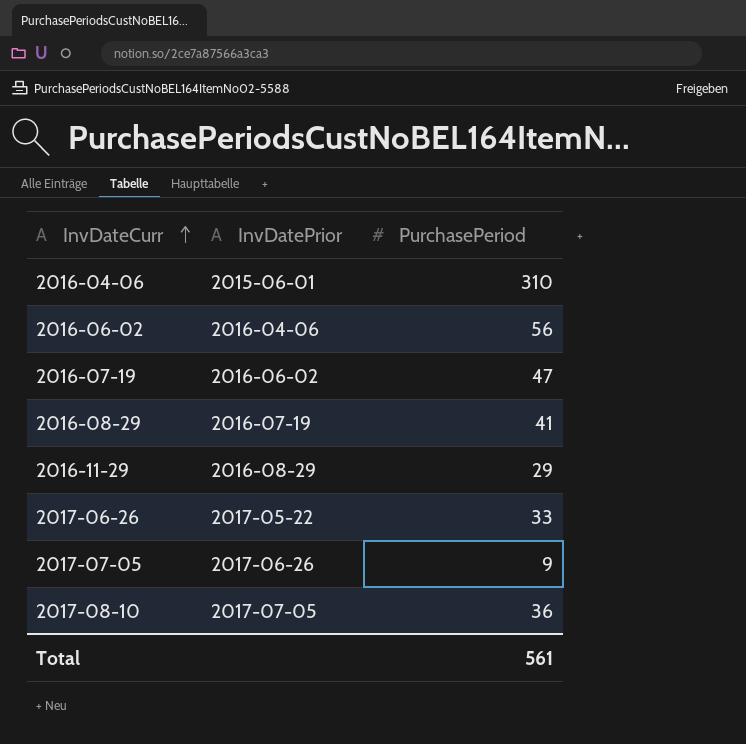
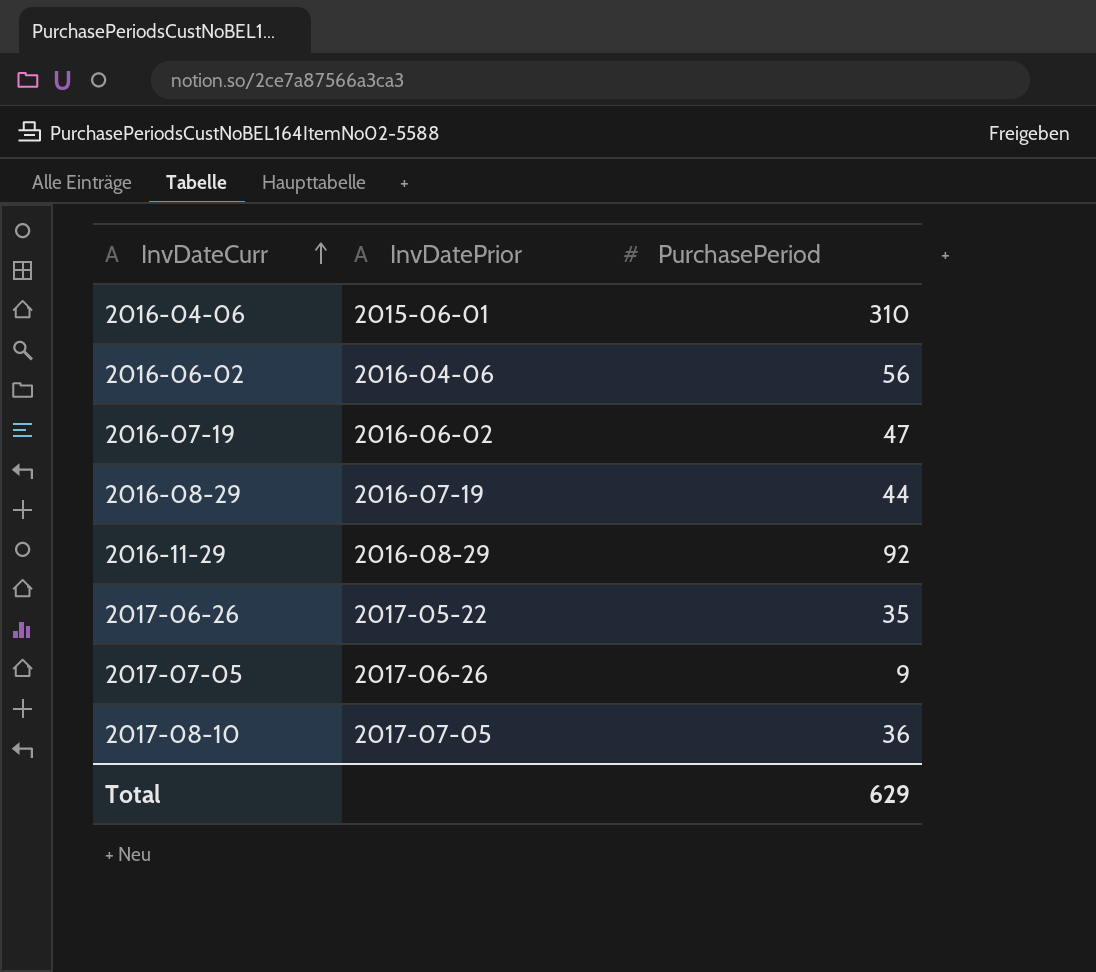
2016-08-29 | PurchasePeriod: 41 -> 44
2016-11-29 | PurchasePeriod: 29 -> 92
2017-06-26 | PurchasePeriod: 33 -> 35
Total | PurchasePeriod: 561 -> 629

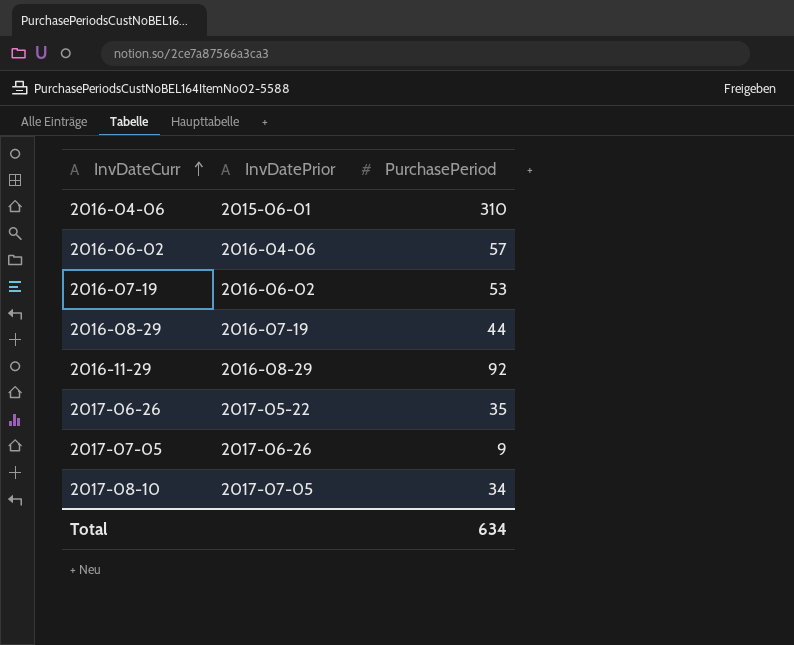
2016-06-02 | PurchasePeriod: 56 -> 57
2016-07-19 | PurchasePeriod: 47 -> 53
2017-08-10 | PurchasePeriod: 36 -> 34
Total | PurchasePeriod: 629 -> 634

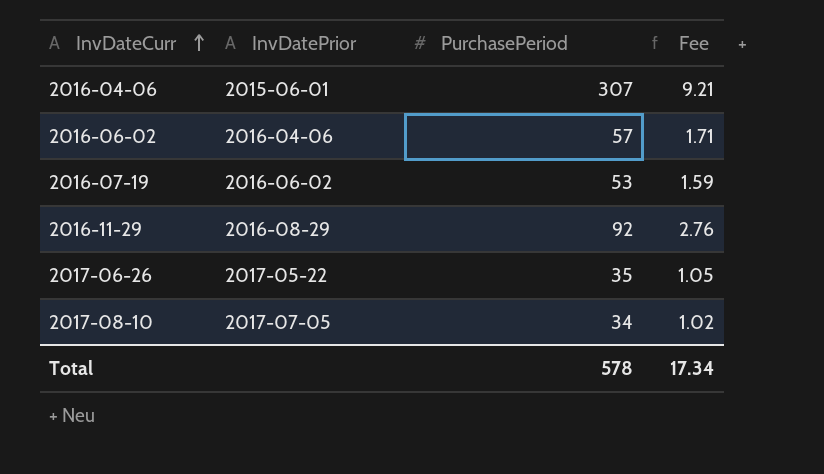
column Fee | formula: none -> [PurchasePeriod] * 0.03
row 2016-08-29: 2016-07-19 | 44 -> none
row 2017-07-05: 2017-06-26 | 9 -> none
2016-04-06 | PurchasePeriod: 310 -> 307
Total | PurchasePeriod: 634 -> 578

